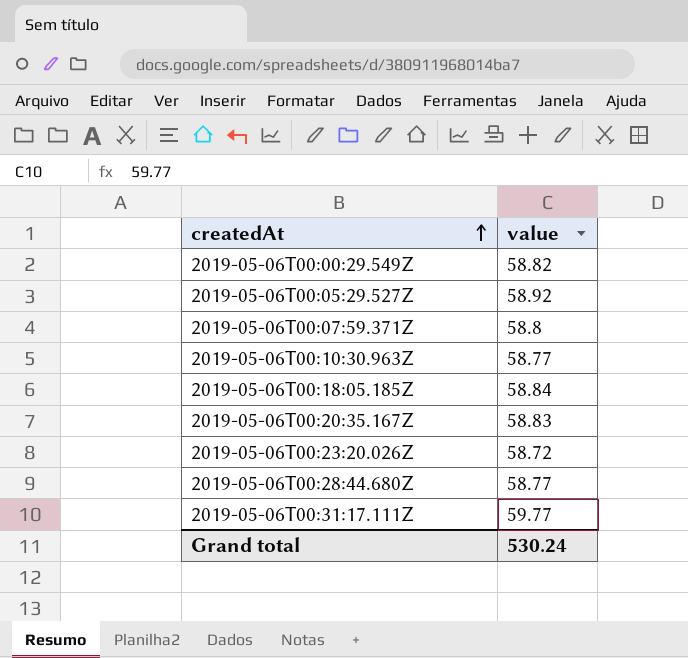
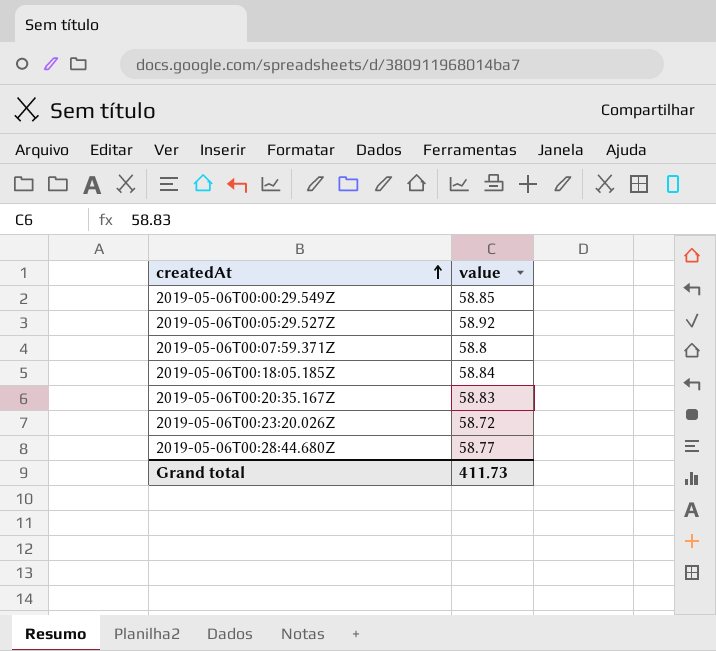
row 2019-05-06T00:10:30.963Z: 58.77 -> none
row 2019-05-06T00:31:17.111Z: 59.77 -> none
2019-05-06T00:00:29.549Z | value: 58.82 -> 58.85
Grand total | value: 530.24 -> 411.73

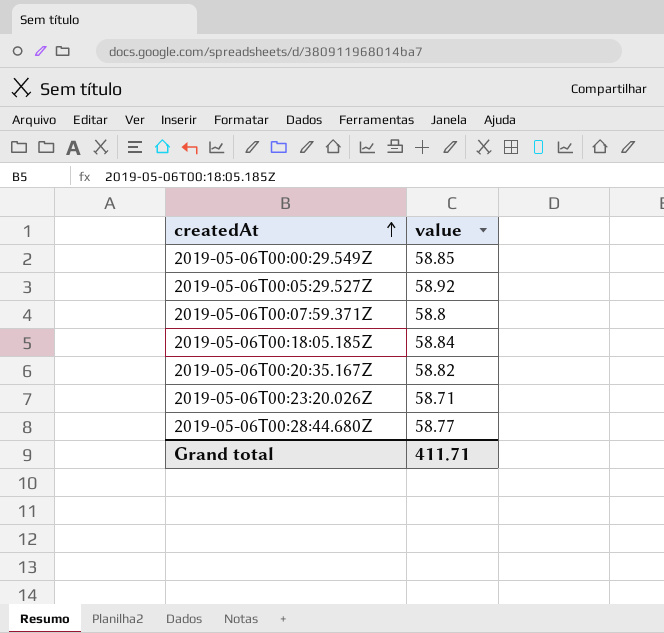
2019-05-06T00:20:35.167Z | value: 58.83 -> 58.82
2019-05-06T00:23:20.026Z | value: 58.72 -> 58.71
Grand total | value: 411.73 -> 411.71

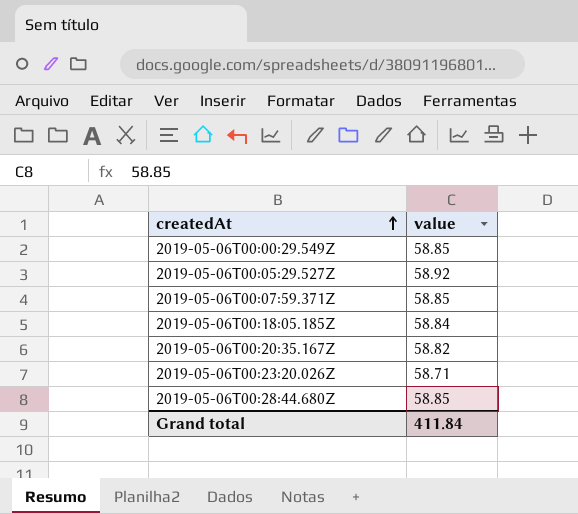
2019-05-06T00:07:59.371Z | value: 58.8 -> 58.85
2019-05-06T00:28:44.680Z | value: 58.77 -> 58.85
Grand total | value: 411.71 -> 411.84

